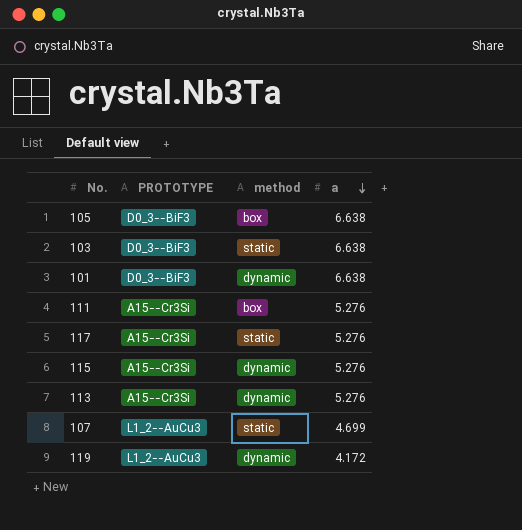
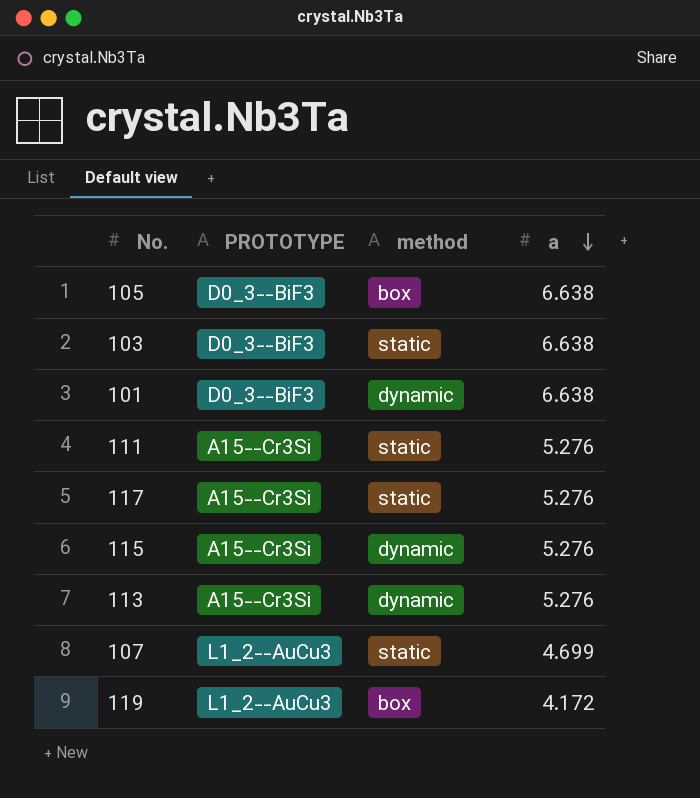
111 | method: box -> static
119 | method: dynamic -> box

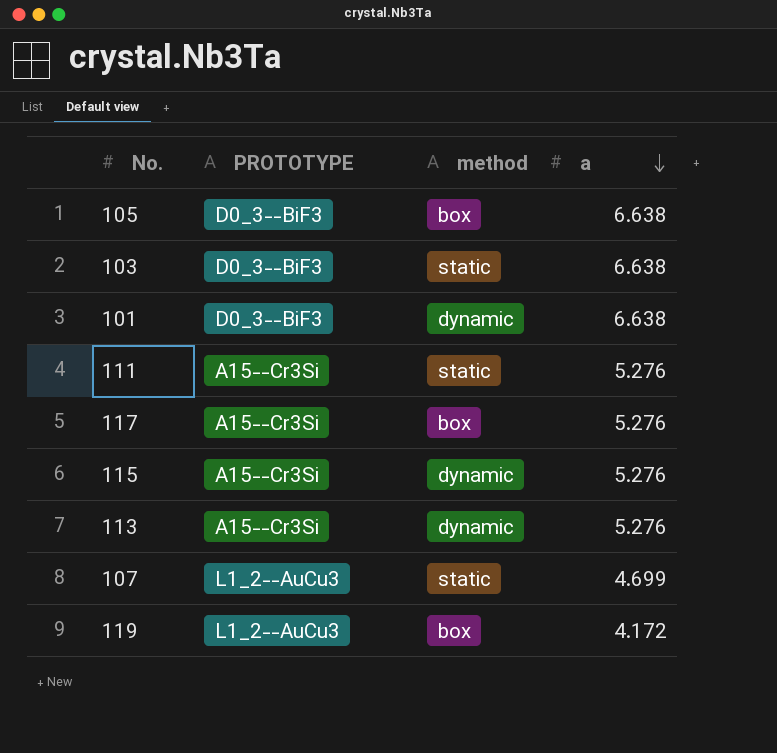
117 | method: static -> box

